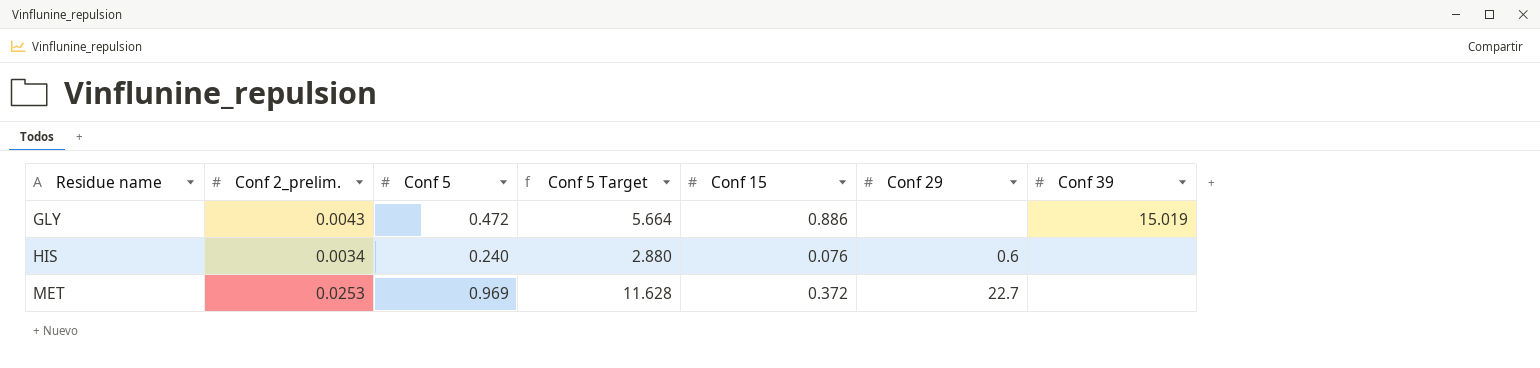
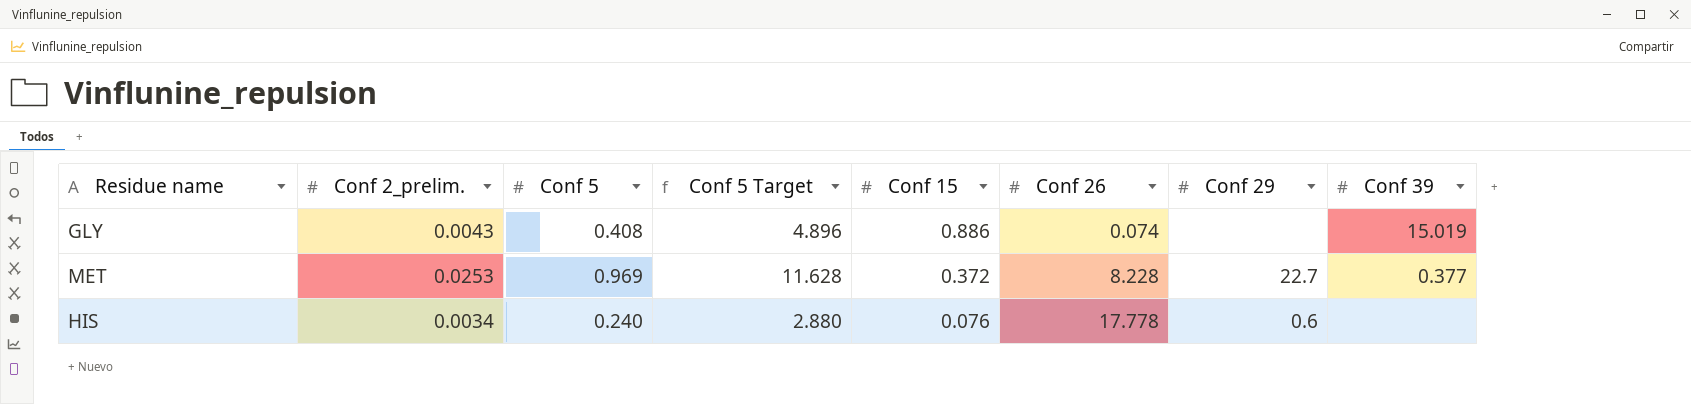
row order: Residue name ascending -> Conf 15 descending
column Conf 26 | position: none -> 6
GLY | Conf 5: 0.472 -> 0.408
GLY | Conf 5 Target: 5.664 -> 4.896
MET | Conf 39: none -> 0.377

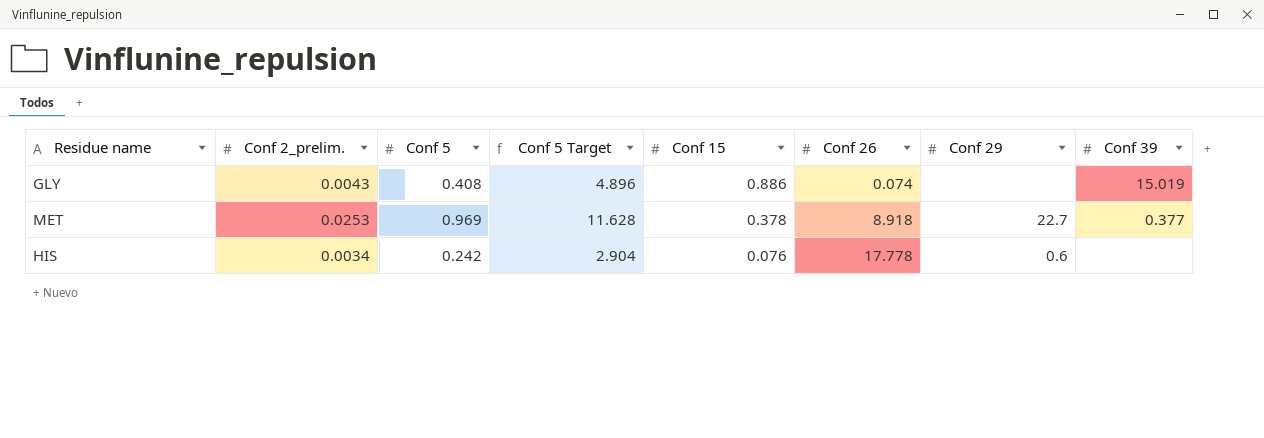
MET | Conf 15: 0.372 -> 0.378
MET | Conf 26: 8.228 -> 8.918
HIS | Conf 5: 0.240 -> 0.242
HIS | Conf 5 Target: 2.880 -> 2.904

